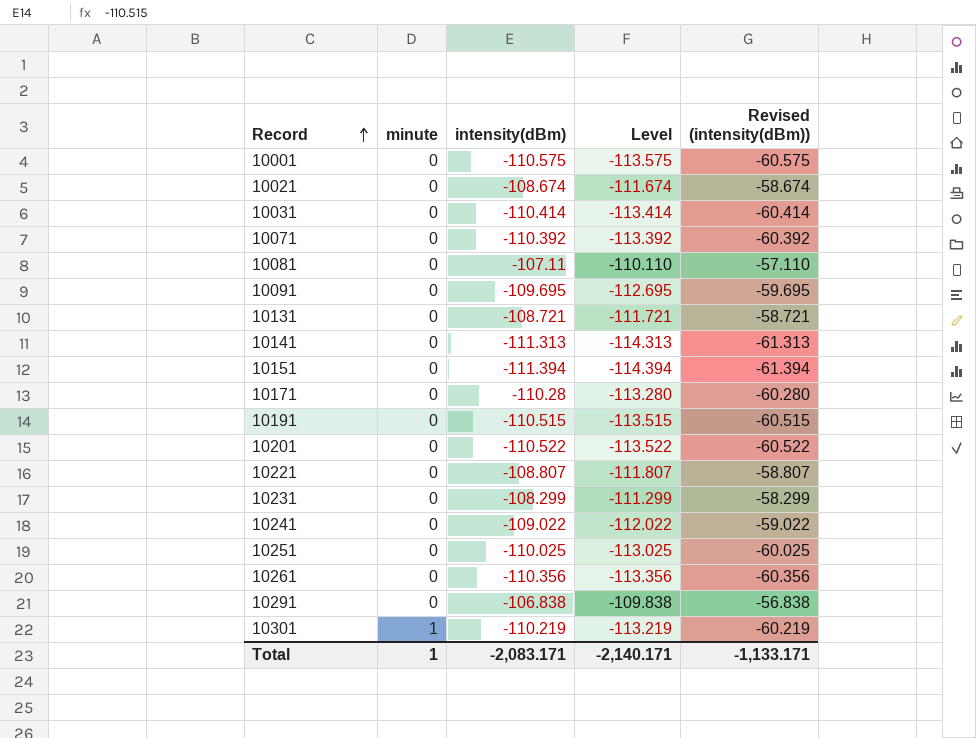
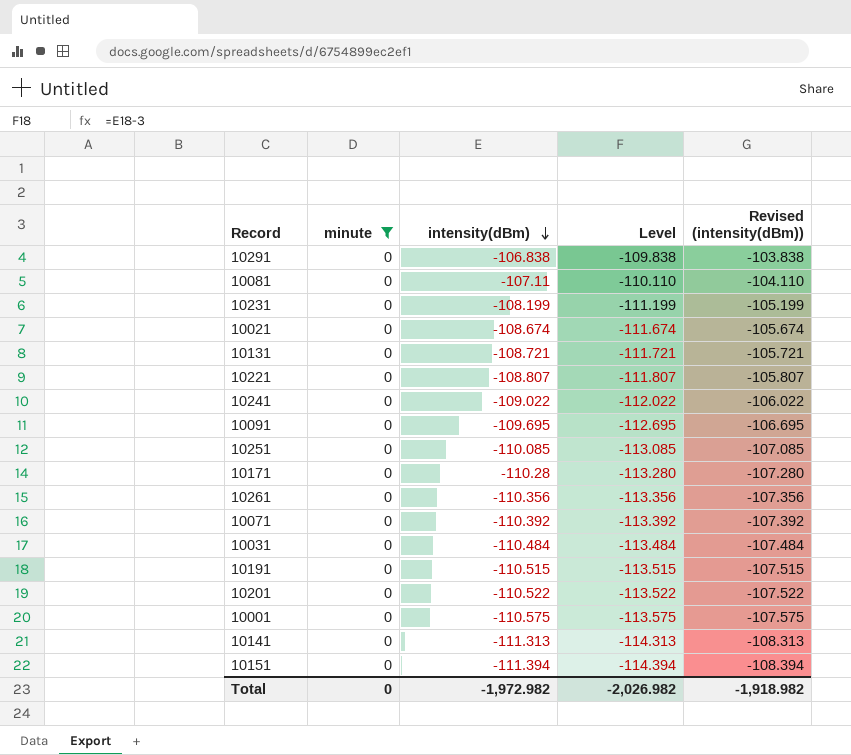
filter: none -> minute = 0
row order: Record ascending -> intensity(dBm) descending
column Revised (intensity(dBm)) | formula: [intensity(dBm)] + 50 -> [intensity(dBm)] + 3
10231 | intensity(dBm): -108.299 -> -108.199
10231 | Level: -111.299 -> -111.199
10251 | intensity(dBm): -110.025 -> -110.085
10251 | Level: -113.025 -> -113.085
10031 | intensity(dBm): -110.414 -> -110.484
10031 | Level: -113.414 -> -113.484
Total | minute: 1 -> 0
Total | intensity(dBm): -2,083.171 -> -1,972.982
Total | Level: -2,140.171 -> -2,026.982
Total | Revised (intensity(dBm)): -1,133.171 -> -1,918.982

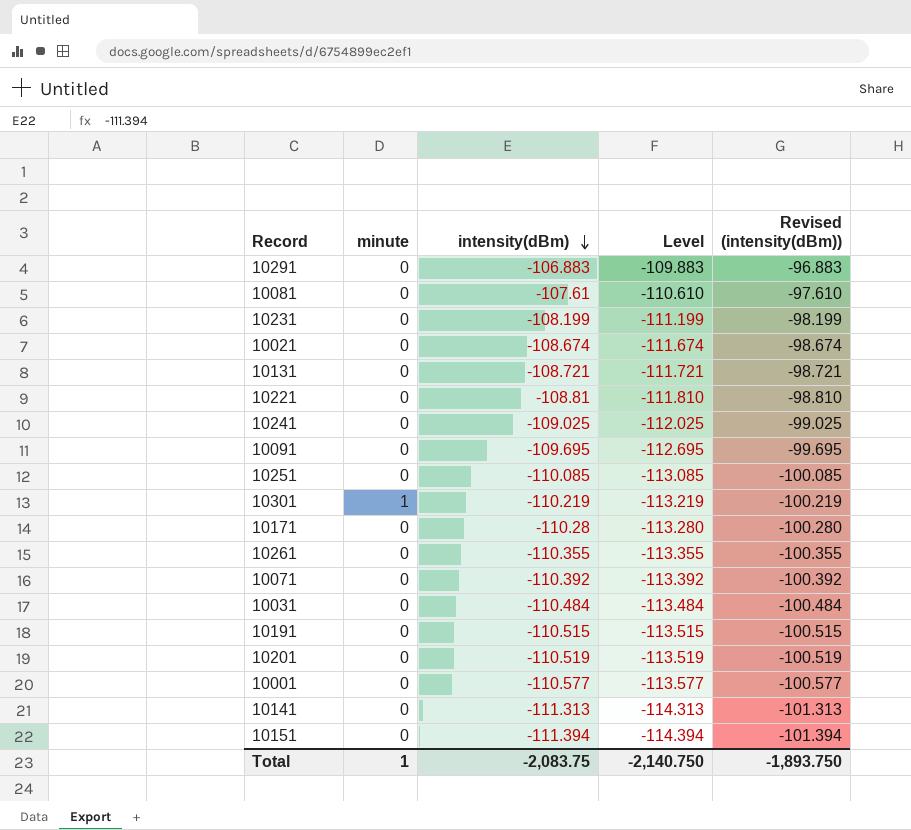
filter: minute = 0 -> none
column Revised (intensity(dBm)) | formula: [intensity(dBm)] + 3 -> [intensity(dBm)] + 10
10291 | intensity(dBm): -106.838 -> -106.883
10291 | Level: -109.838 -> -109.883
10081 | intensity(dBm): -107.11 -> -107.61
10081 | Level: -110.110 -> -110.610
10221 | intensity(dBm): -108.807 -> -108.81
10221 | Level: -111.807 -> -111.810
10241 | intensity(dBm): -109.022 -> -109.025
10241 | Level: -112.022 -> -112.025
10261 | intensity(dBm): -110.356 -> -110.355
10261 | Level: -113.356 -> -113.355
10201 | intensity(dBm): -110.522 -> -110.519
10201 | Level: -113.522 -> -113.519
10001 | intensity(dBm): -110.575 -> -110.577
10001 | Level: -113.575 -> -113.577
Total | minute: 0 -> 1
Total | intensity(dBm): -1,972.982 -> -2,083.75
Total | Level: -2,026.982 -> -2,140.750
Total | Revised (intensity(dBm)): -1,918.982 -> -1,893.750

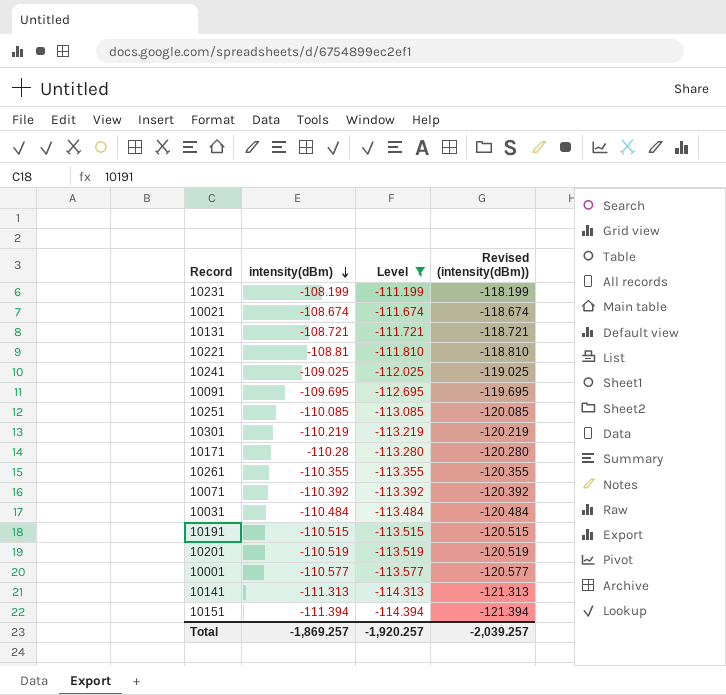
filter: none -> Level <= -111.199
column minute | position: 2 -> none
column Revised (intensity(dBm)) | formula: [intensity(dBm)] + 10 -> [intensity(dBm)] - 10
Total | intensity(dBm): -2,083.75 -> -1,869.257
Total | Level: -2,140.750 -> -1,920.257
Total | Revised (intensity(dBm)): -1,893.750 -> -2,039.257

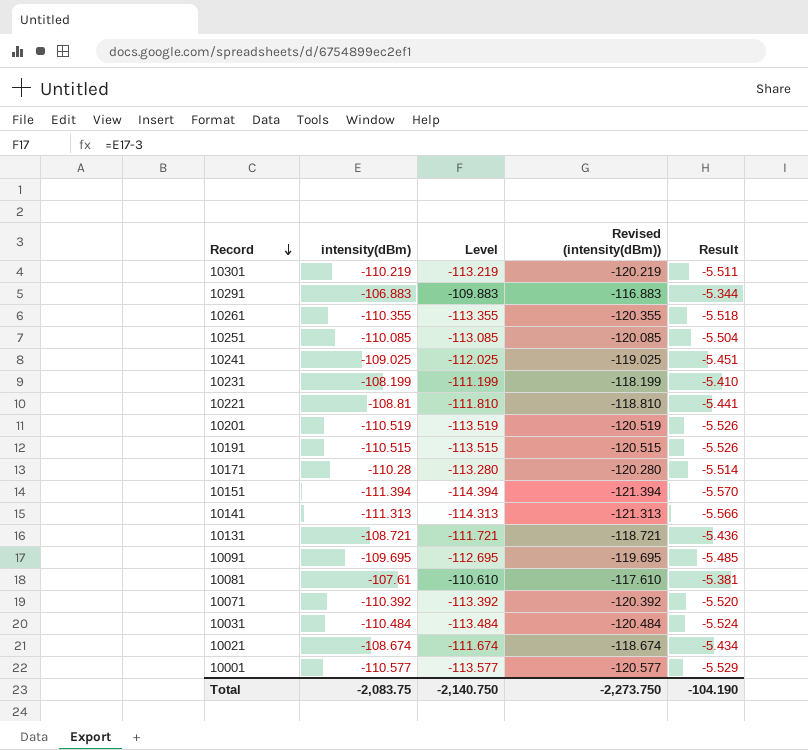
filter: Level <= -111.199 -> none
row order: intensity(dBm) descending -> Record descending
column Result | formula: none -> [intensity(dBm)] * 0.05
Total | intensity(dBm): -1,869.257 -> -2,083.75
Total | Level: -1,920.257 -> -2,140.750
Total | Revised (intensity(dBm)): -2,039.257 -> -2,273.750

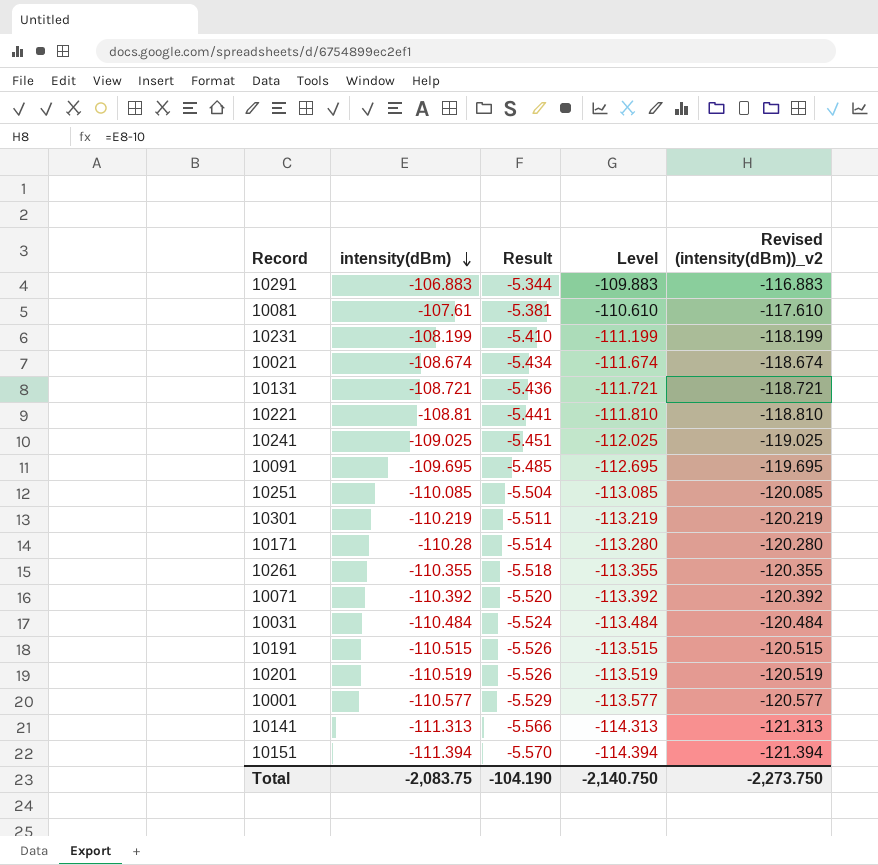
row order: Record descending -> intensity(dBm) descending
column Result | position: 5 -> 3
column name: Revised (intensity(dBm)) -> Revised (intensity(dBm))_v2

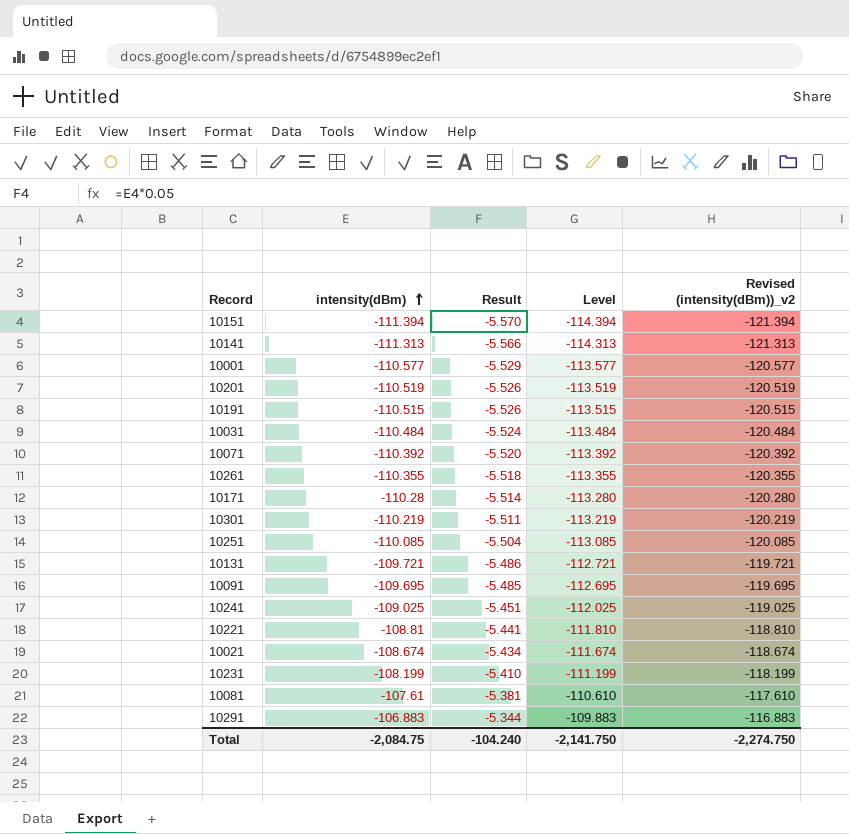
row order: intensity(dBm) descending -> intensity(dBm) ascending
10131 | intensity(dBm): -108.721 -> -109.721
10131 | Result: -5.436 -> -5.486
10131 | Level: -111.721 -> -112.721
10131 | Revised (intensity(dBm))_v2: -118.721 -> -119.721
Total | intensity(dBm): -2,083.75 -> -2,084.75
Total | Result: -104.190 -> -104.240
Total | Level: -2,140.750 -> -2,141.750
Total | Revised (intensity(dBm))_v2: -2,273.750 -> -2,274.750

